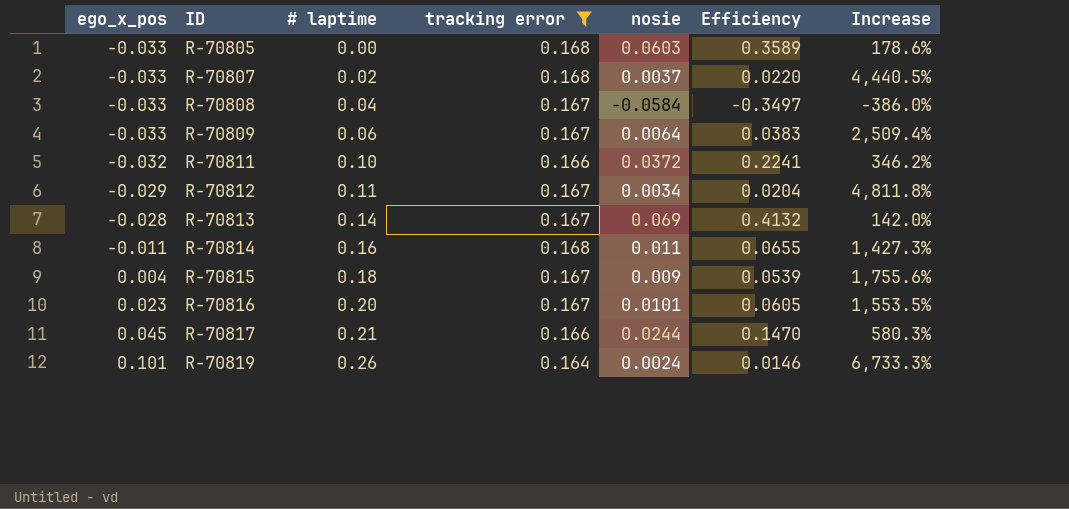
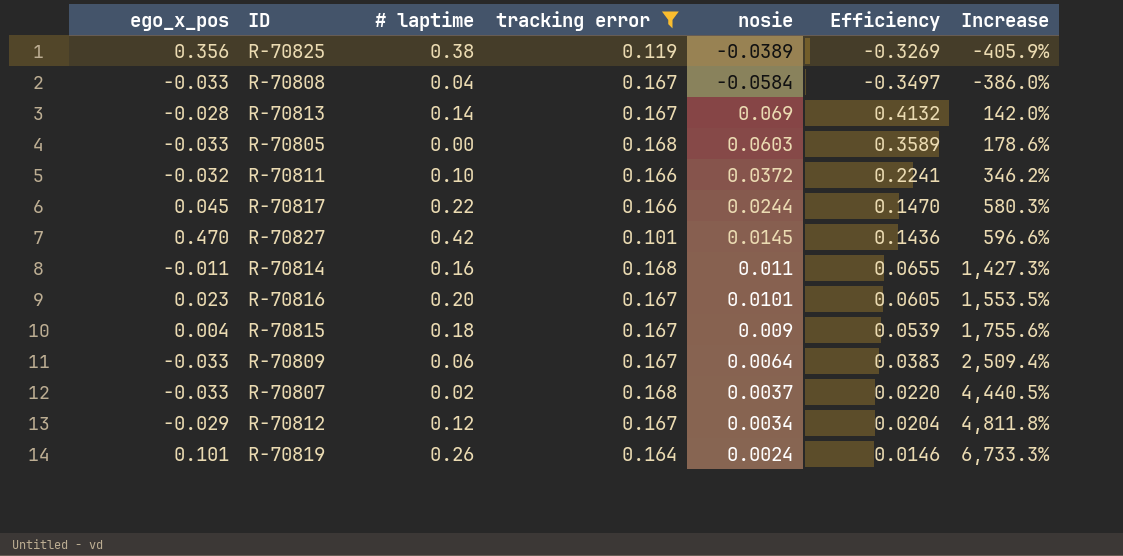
row order: ego_x_pos ascending -> Increase ascending
row R-70825: none -> 0.356 | 0.38 | 0.119 | -0.0389 | -0.3269 | -405.9%
R-70817 | # laptime: 0.21 -> 0.22
row R-70827: none -> 0.470 | 0.42 | 0.101 | 0.0145 | 0.1436 | 596.6%
R-70812 | # laptime: 0.11 -> 0.12

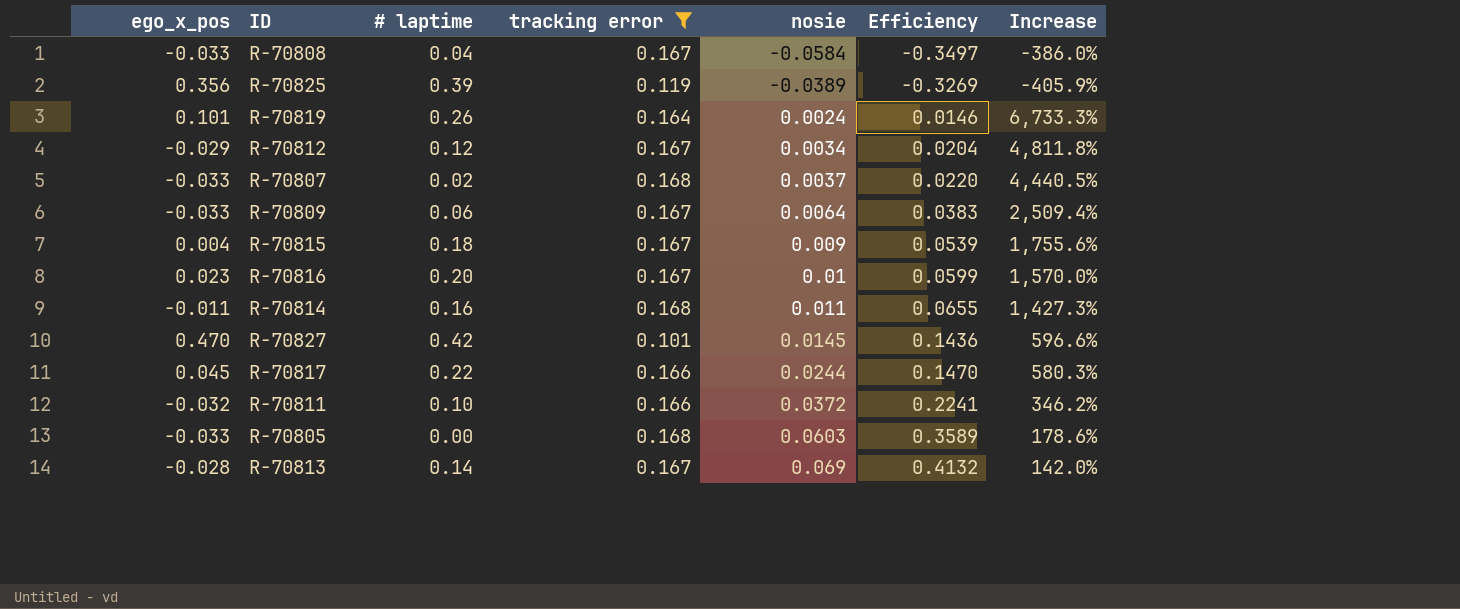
row order: Increase ascending -> nosie ascending
R-70825 | # laptime: 0.38 -> 0.39
R-70816 | nosie: 0.0101 -> 0.01
R-70816 | Efficiency: 0.0605 -> 0.0599
R-70816 | Increase: 1,553.5% -> 1,570.0%

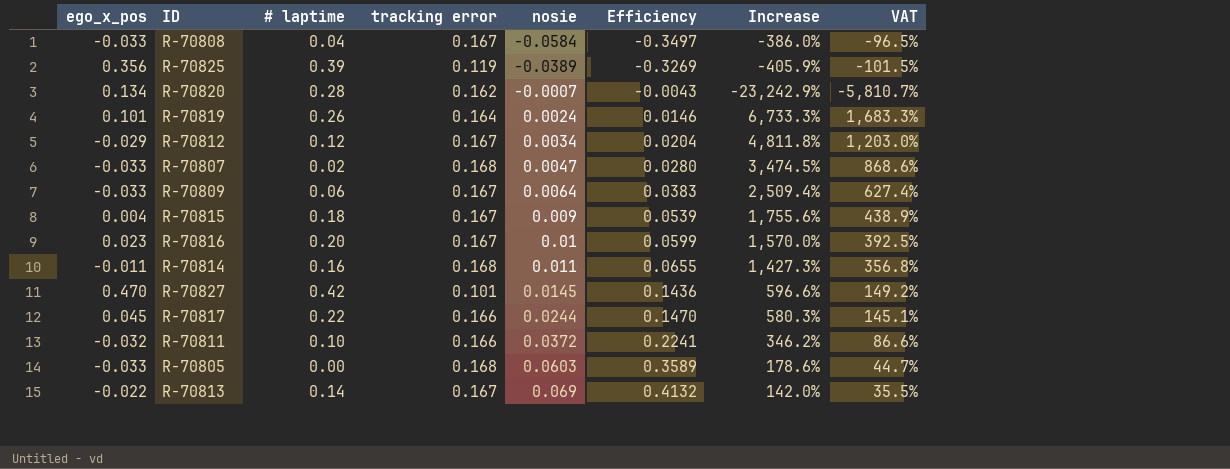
filter: tracking error != 0.162 -> none
column VAT | formula: none -> [Increase] * 0.25
R-70807 | nosie: 0.0037 -> 0.0047
R-70807 | Efficiency: 0.0220 -> 0.0280
R-70807 | Increase: 4,440.5% -> 3,474.5%
R-70813 | ego_x_pos: -0.028 -> -0.022

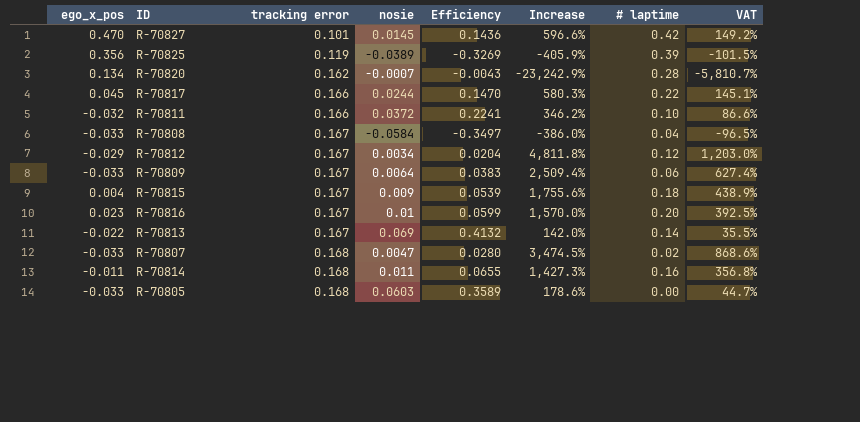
row order: nosie ascending -> tracking error ascending
column # laptime | position: 3 -> 7
row R-70819: 0.101 | 0.26 | 0.164 | 0.0024 | 0.0146 | 6,733.3% | 1,683.3% -> none

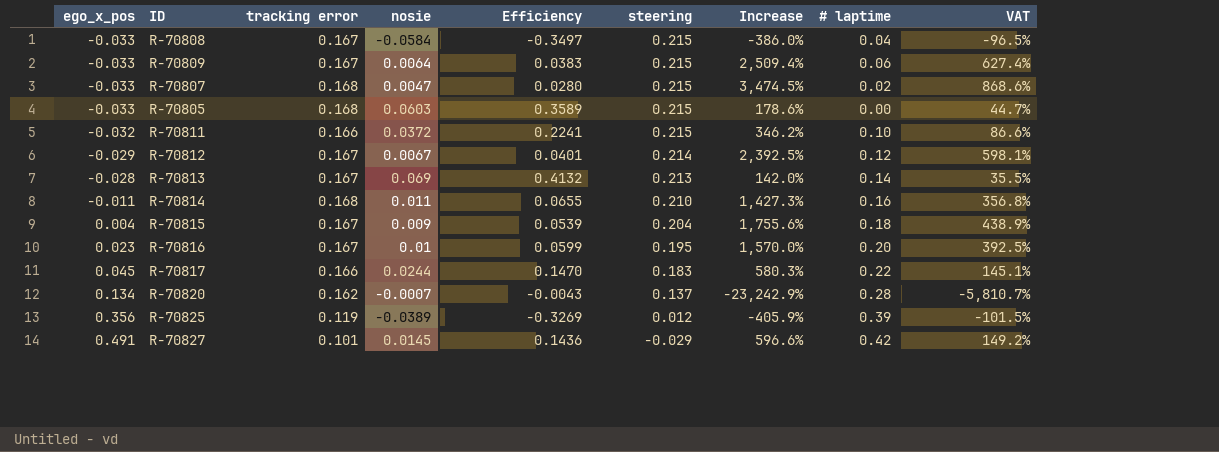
row order: tracking error ascending -> ego_x_pos ascending
column steering | position: none -> 6
R-70812 | nosie: 0.0034 -> 0.0067
R-70812 | Efficiency: 0.0204 -> 0.0401
R-70812 | Increase: 4,811.8% -> 2,392.5%
R-70812 | VAT: 1,203.0% -> 598.1%
R-70813 | ego_x_pos: -0.022 -> -0.028
R-70827 | ego_x_pos: 0.470 -> 0.491

